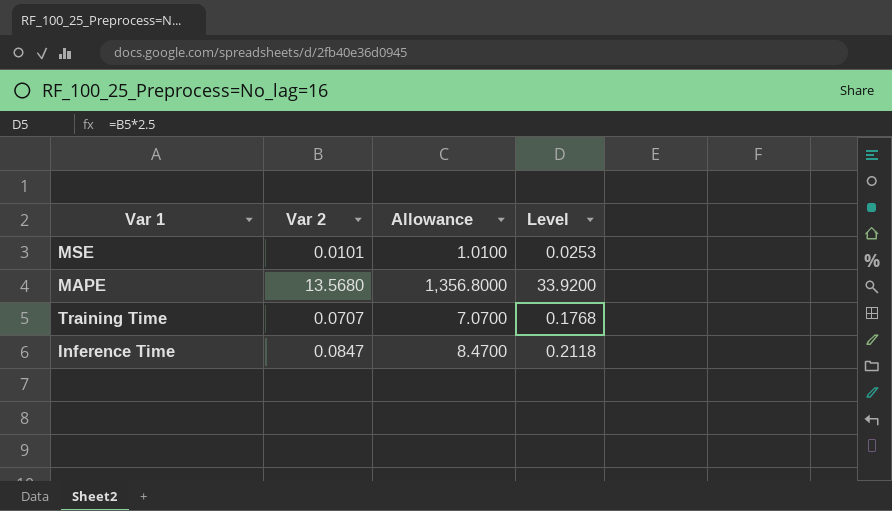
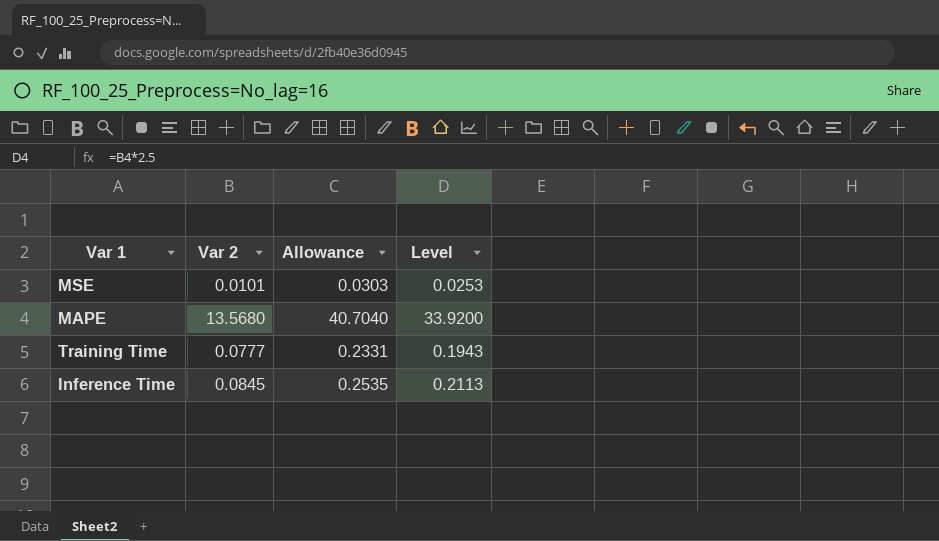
column Allowance | formula: [Var 2] * 100 -> [Var 2] * 3
Training Time | Var 2: 0.0707 -> 0.0777
Training Time | Level: 0.1768 -> 0.1943
Inference Time | Var 2: 0.0847 -> 0.0845
Inference Time | Level: 0.2118 -> 0.2113

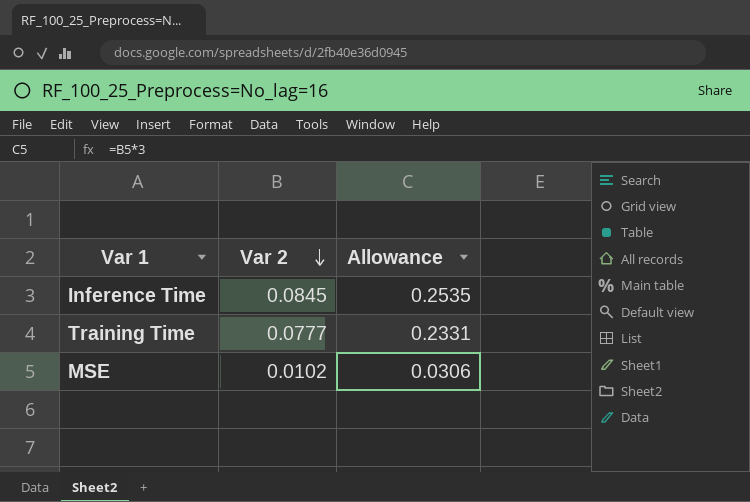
row order: none -> Var 2 descending
column Level | formula: [Var 2] * 2.5 -> none
row MAPE: 13.5680 | 40.7040 | 33.9200 -> none
MSE | Var 2: 0.0101 -> 0.0102
MSE | Allowance: 0.0303 -> 0.0306

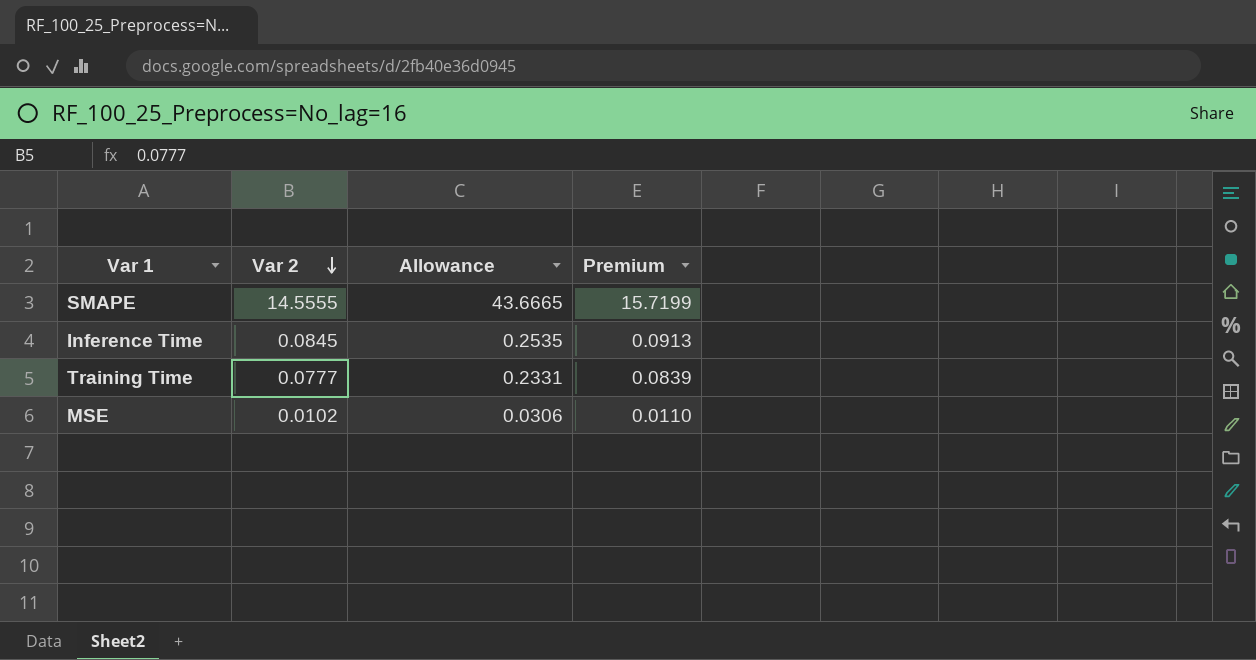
column Premium | formula: none -> [Var 2] * 1.08
row SMAPE: none -> 14.5555 | 43.6665 | 15.7199

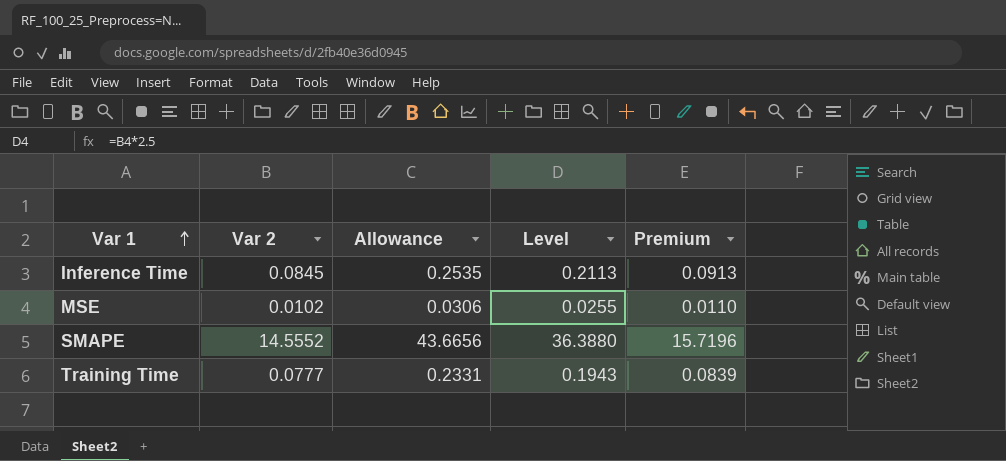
row order: Var 2 descending -> Var 1 ascending
column Level | formula: none -> [Var 2] * 2.5
SMAPE | Var 2: 14.5555 -> 14.5552
SMAPE | Allowance: 43.6665 -> 43.6656
SMAPE | Premium: 15.7199 -> 15.7196

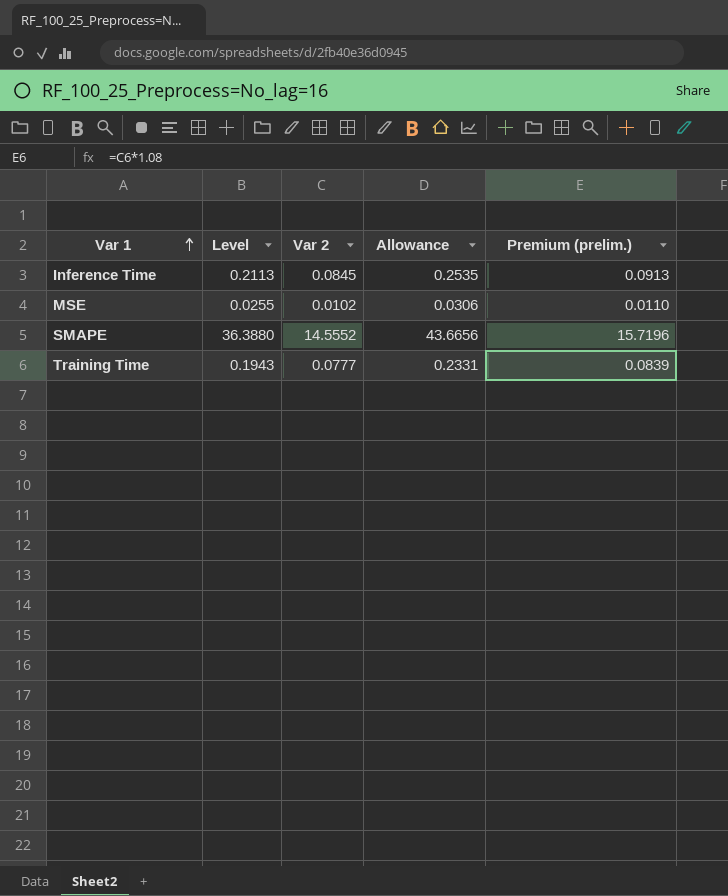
column Level | position: 4 -> 2
column name: Premium -> Premium (prelim.)

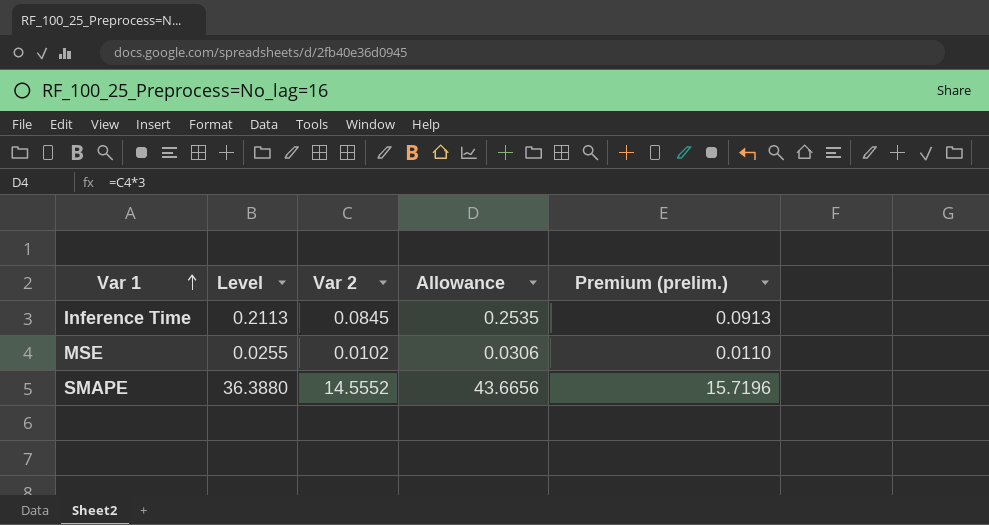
row Training Time: 0.1943 | 0.0777 | 0.2331 | 0.0839 -> none

